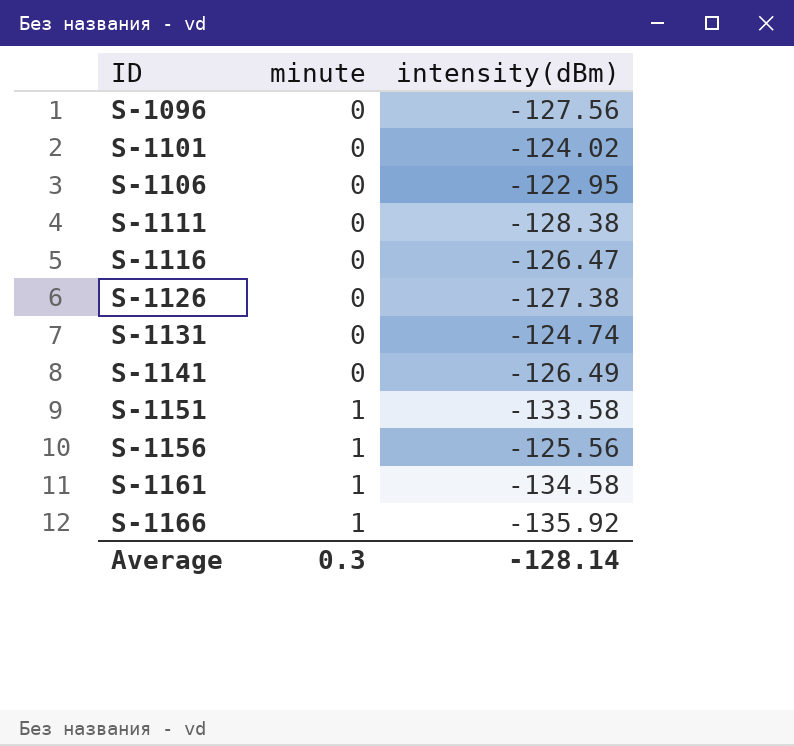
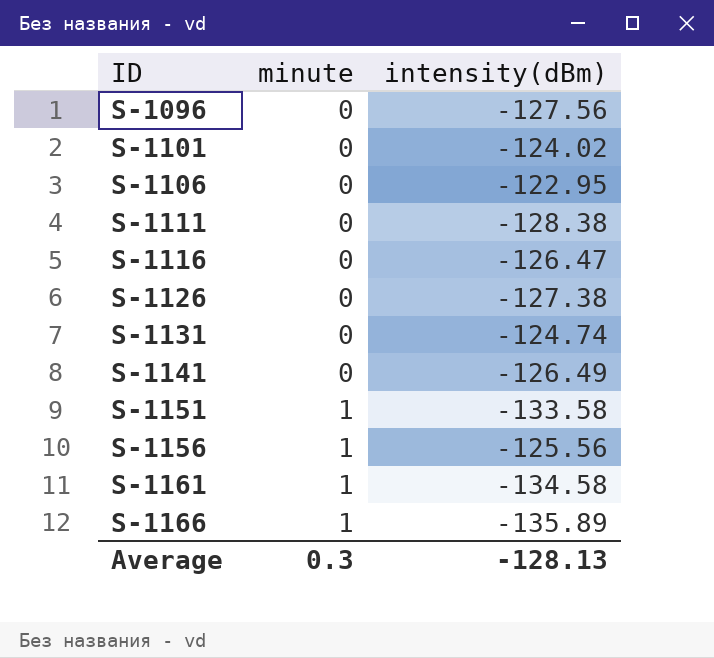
S-1166 | intensity(dBm): -135.92 -> -135.89
Average | intensity(dBm): -128.14 -> -128.13

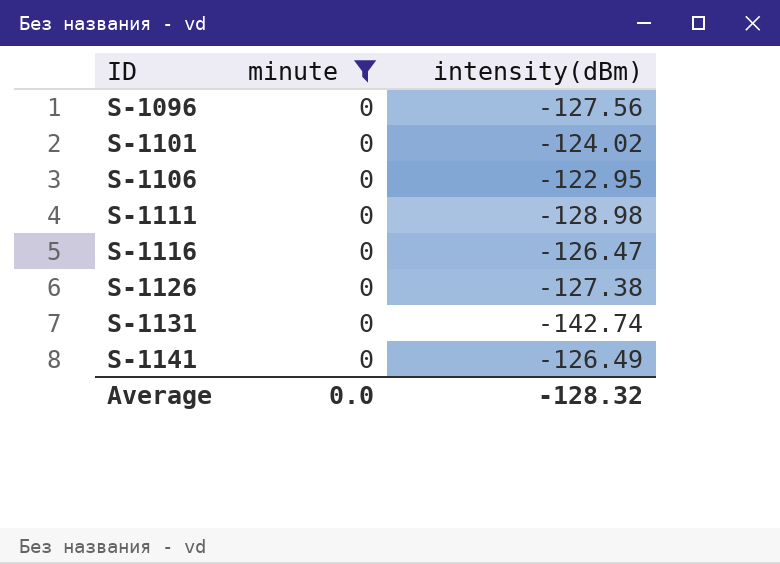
filter: none -> minute = 0
S-1111 | intensity(dBm): -128.38 -> -128.98
S-1131 | intensity(dBm): -124.74 -> -142.74
Average | minute: 0.3 -> 0.0
Average | intensity(dBm): -128.13 -> -128.32

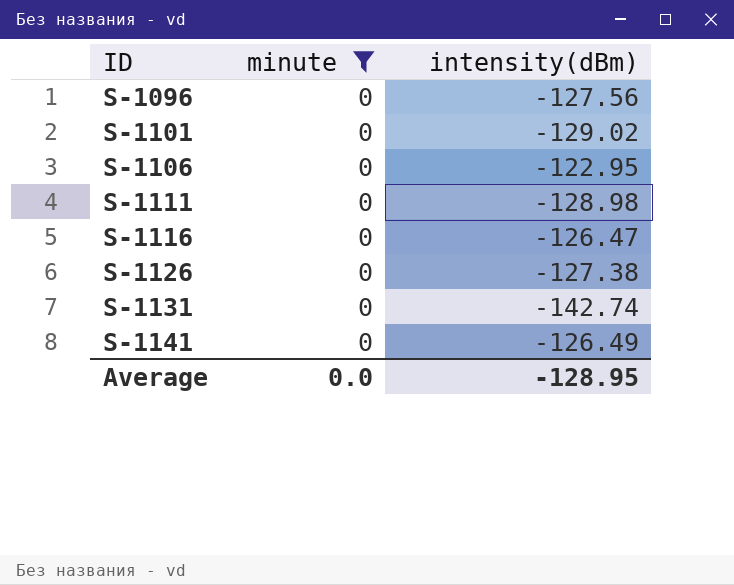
S-1101 | intensity(dBm): -124.02 -> -129.02
Average | intensity(dBm): -128.32 -> -128.95

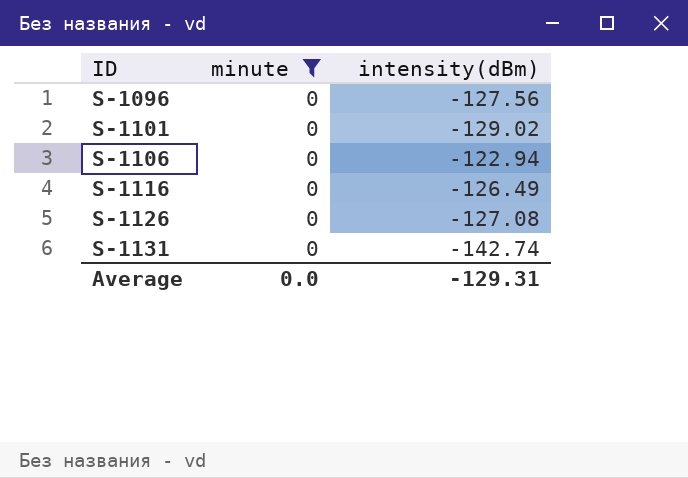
row S-1111: 0 | -128.98 -> none
row S-1141: 0 | -126.49 -> none
S-1106 | intensity(dBm): -122.95 -> -122.94
S-1116 | intensity(dBm): -126.47 -> -126.49
S-1126 | intensity(dBm): -127.38 -> -127.08
Average | intensity(dBm): -128.95 -> -129.31

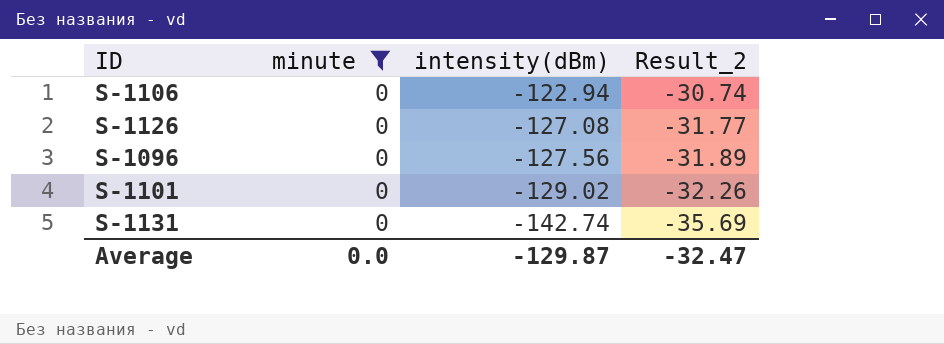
row order: ID ascending -> intensity(dBm) descending
column Result_2 | formula: none -> [intensity(dBm)] * 0.25
row S-1116: 0 | -126.49 -> none
Average | intensity(dBm): -129.31 -> -129.87

